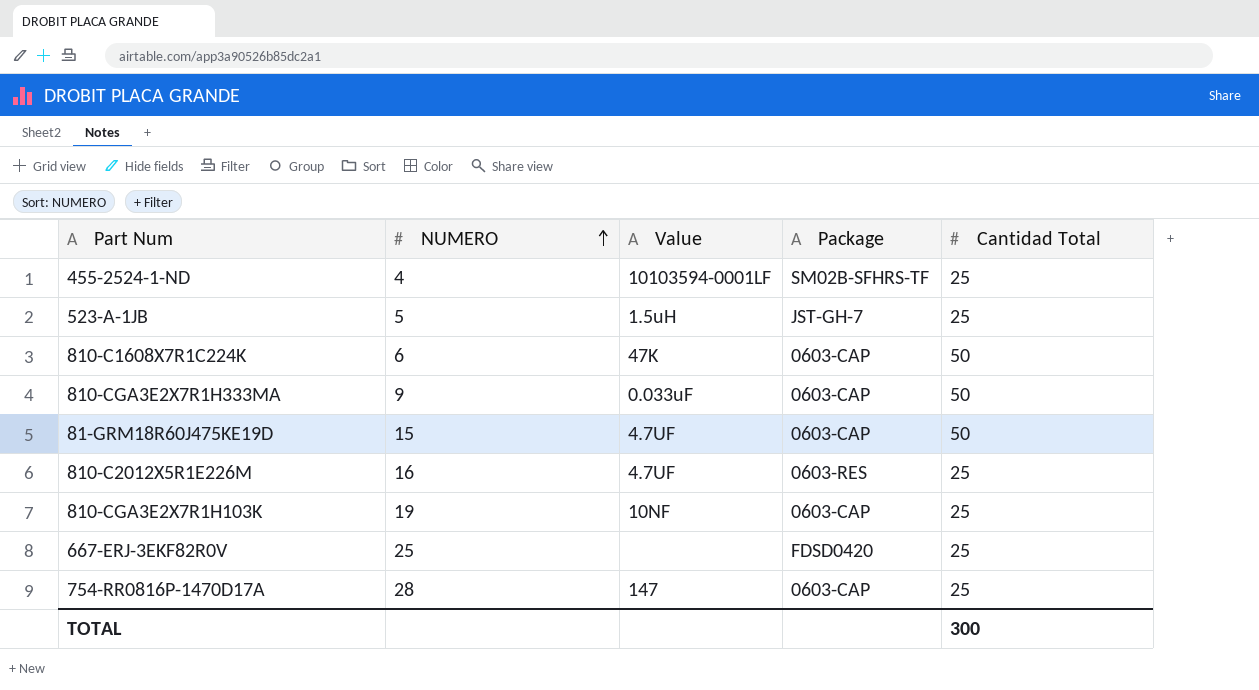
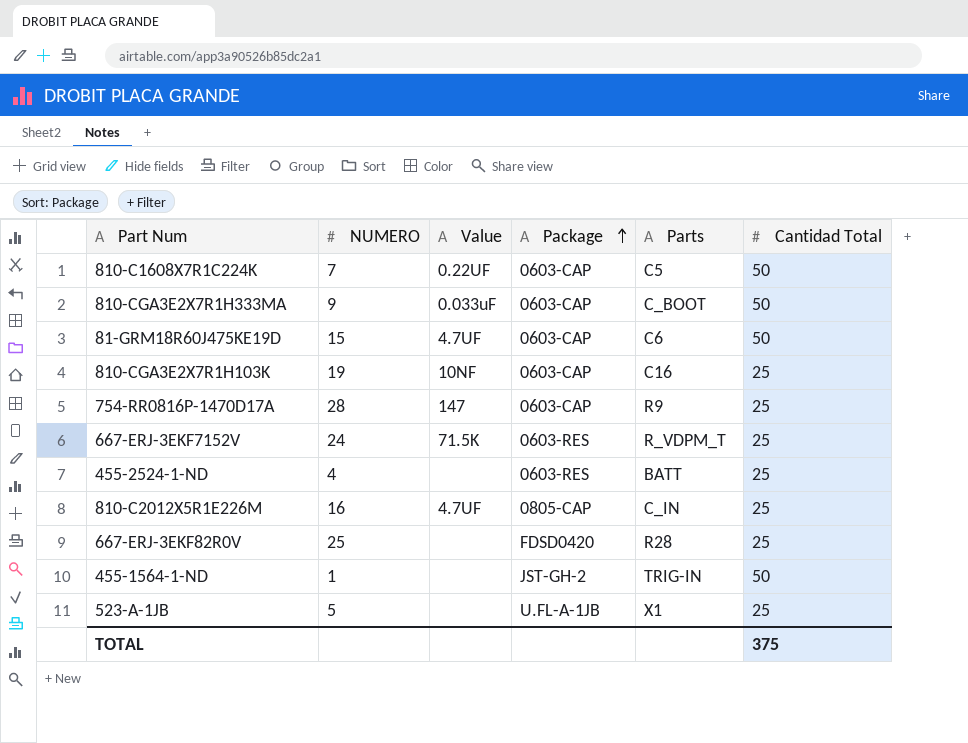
row order: NUMERO ascending -> Package ascending
column Parts | position: none -> 5
810-C1608X7R1C224K | NUMERO: 6 -> 7
810-C1608X7R1C224K | Value: 47K -> 0.22UF
row 667-ERJ-3EKF7152V: none -> 24 | 71.5K | 0603-RES | R_VDPM_T | 25
455-2524-1-ND | Value: 10103594-0001LF -> none
455-2524-1-ND | Package: SM02B-SFHRS-TF -> 0603-RES
810-C2012X5R1E226M | Package: 0603-RES -> 0805-CAP
row 455-1564-1-ND: none -> 1 | none | JST-GH-2 | TRIG-IN | 50
523-A-1JB | Value: 1.5uH -> none
523-A-1JB | Package: JST-GH-7 -> U.FL-A-1JB
TOTAL | Cantidad Total: 300 -> 375

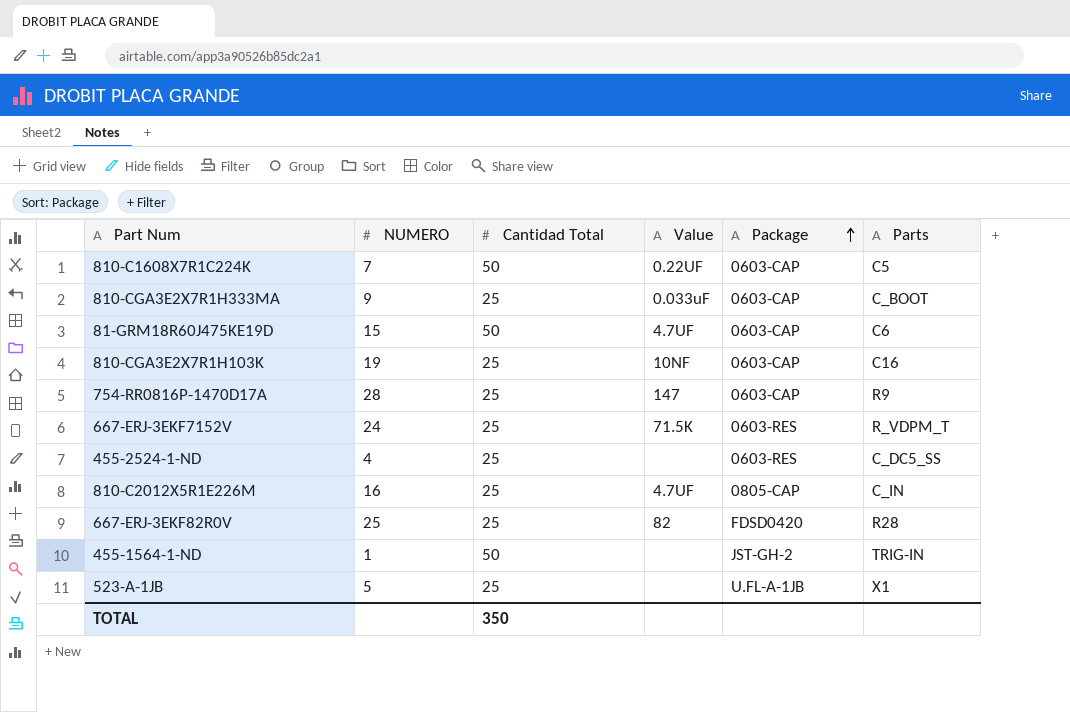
column Cantidad Total | position: 6 -> 3
810-CGA3E2X7R1H333MA | Cantidad Total: 50 -> 25
455-2524-1-ND | Parts: BATT -> C_DC5_SS
667-ERJ-3EKF82R0V | Value: none -> 82
TOTAL | Cantidad Total: 375 -> 350

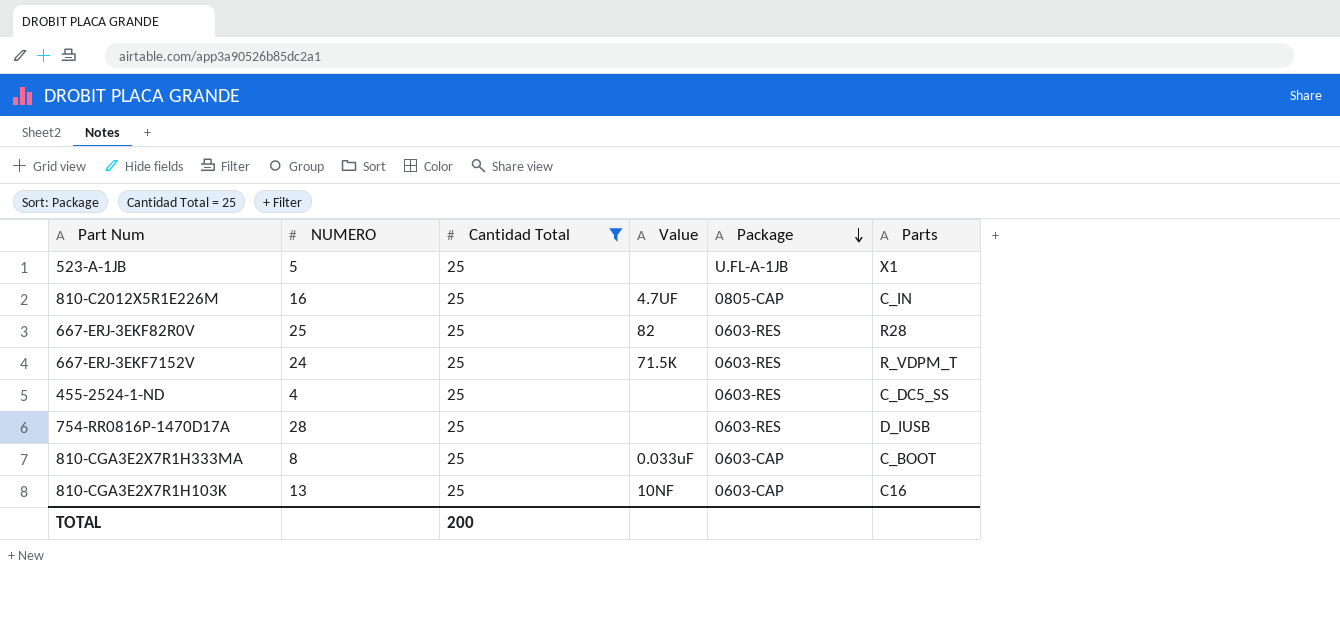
filter: none -> Cantidad Total = 25
row order: Package ascending -> Package descending
667-ERJ-3EKF82R0V | Package: FDSD0420 -> 0603-RES
754-RR0816P-1470D17A | Value: 147 -> none
754-RR0816P-1470D17A | Package: 0603-CAP -> 0603-RES
754-RR0816P-1470D17A | Parts: R9 -> D_IUSB
810-CGA3E2X7R1H333MA | NUMERO: 9 -> 8
810-CGA3E2X7R1H103K | NUMERO: 19 -> 13
TOTAL | Cantidad Total: 350 -> 200

